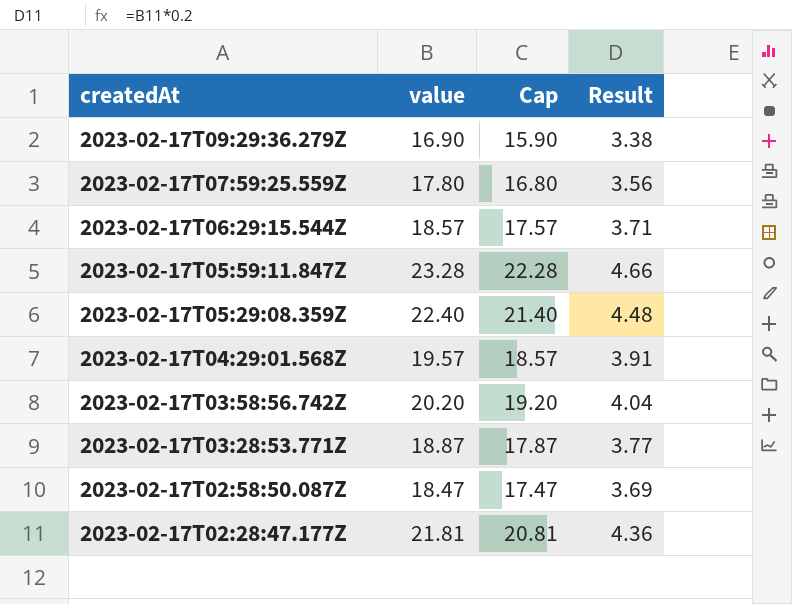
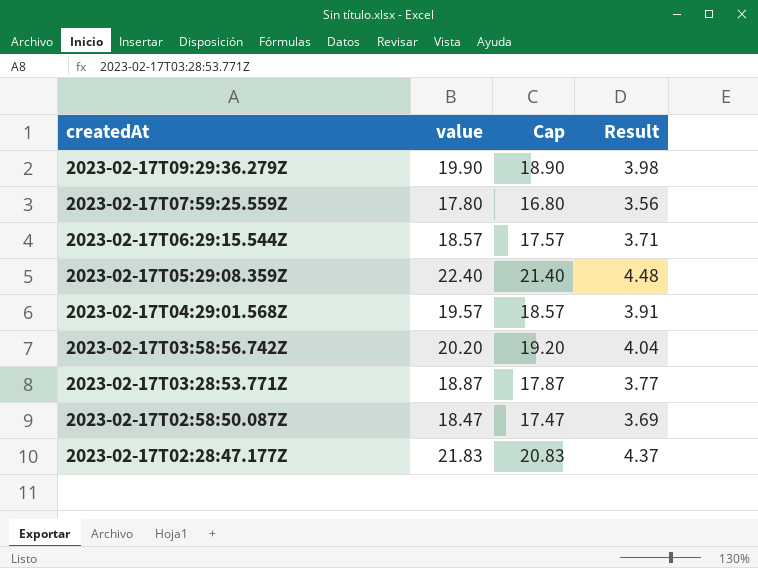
row 2023-02-17T05:59:11.847Z: 23.28 | 22.28 | 4.66 -> none
2023-02-17T09:29:36.279Z | value: 16.90 -> 19.90
2023-02-17T09:29:36.279Z | Cap: 15.90 -> 18.90
2023-02-17T09:29:36.279Z | Result: 3.38 -> 3.98
2023-02-17T02:28:47.177Z | value: 21.81 -> 21.83
2023-02-17T02:28:47.177Z | Cap: 20.81 -> 20.83
2023-02-17T02:28:47.177Z | Result: 4.36 -> 4.37

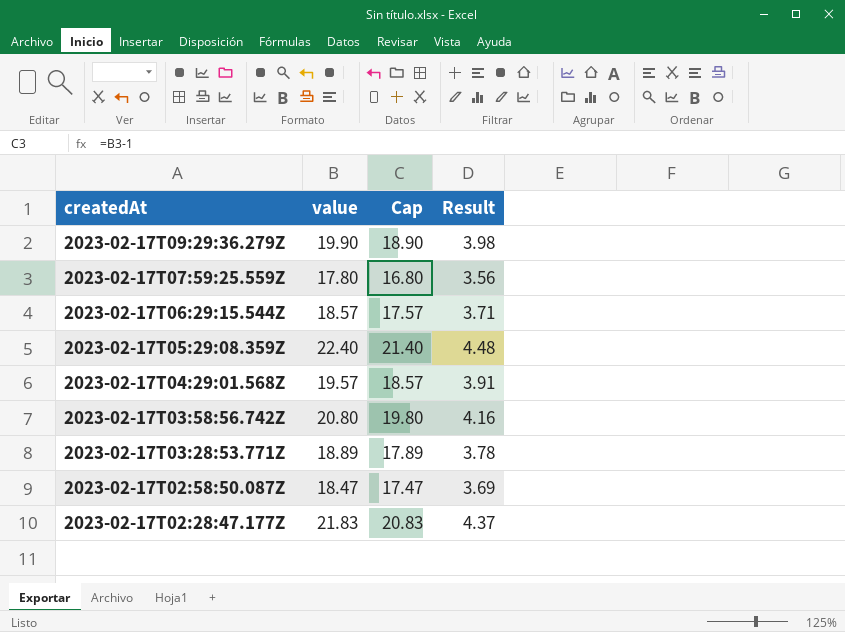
2023-02-17T03:58:56.742Z | value: 20.20 -> 20.80
2023-02-17T03:58:56.742Z | Cap: 19.20 -> 19.80
2023-02-17T03:58:56.742Z | Result: 4.04 -> 4.16
2023-02-17T03:28:53.771Z | value: 18.87 -> 18.89
2023-02-17T03:28:53.771Z | Cap: 17.87 -> 17.89
2023-02-17T03:28:53.771Z | Result: 3.77 -> 3.78

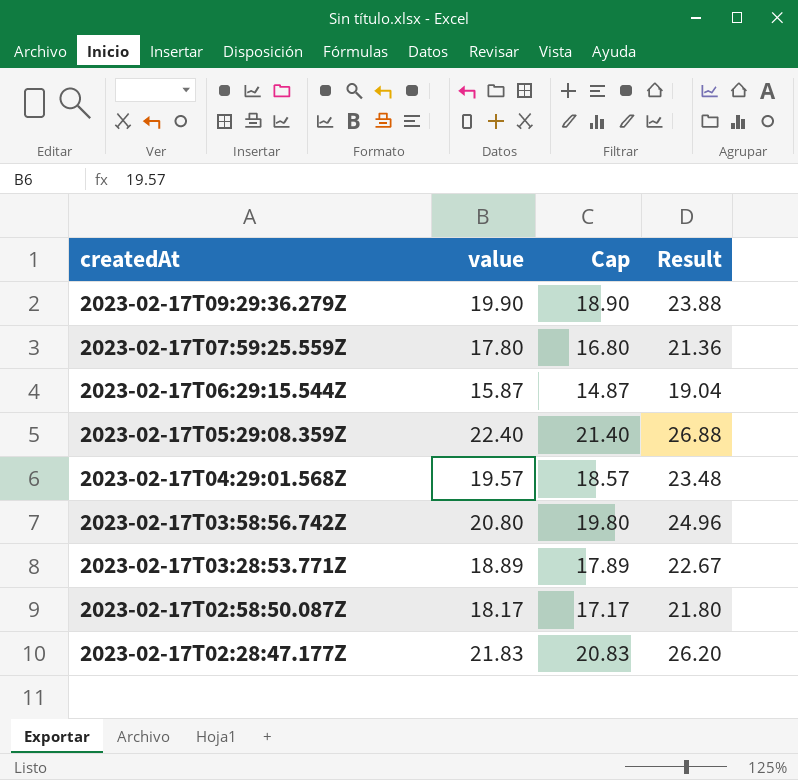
column Result | formula: [value] * 0.2 -> [value] * 1.2
2023-02-17T06:29:15.544Z | value: 18.57 -> 15.87
2023-02-17T06:29:15.544Z | Cap: 17.57 -> 14.87
2023-02-17T02:58:50.087Z | value: 18.47 -> 18.17
2023-02-17T02:58:50.087Z | Cap: 17.47 -> 17.17

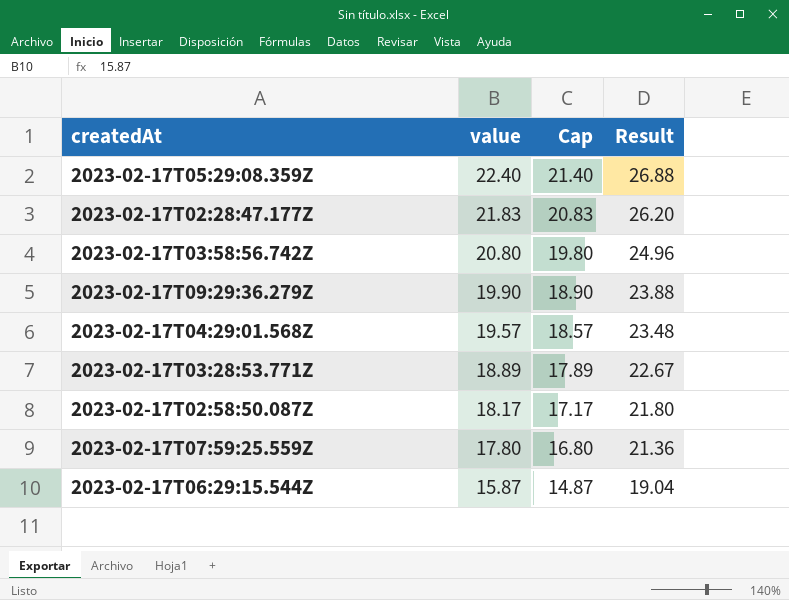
row order: createdAt descending -> value descending

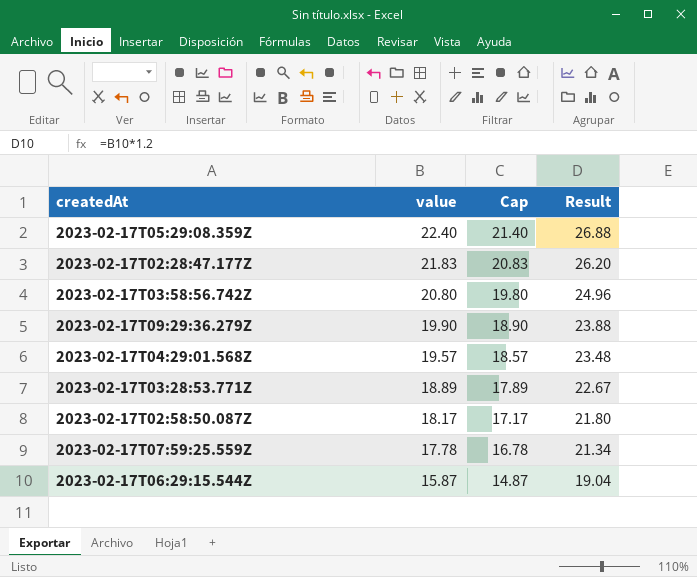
2023-02-17T07:59:25.559Z | value: 17.80 -> 17.78
2023-02-17T07:59:25.559Z | Cap: 16.80 -> 16.78
2023-02-17T07:59:25.559Z | Result: 21.36 -> 21.34

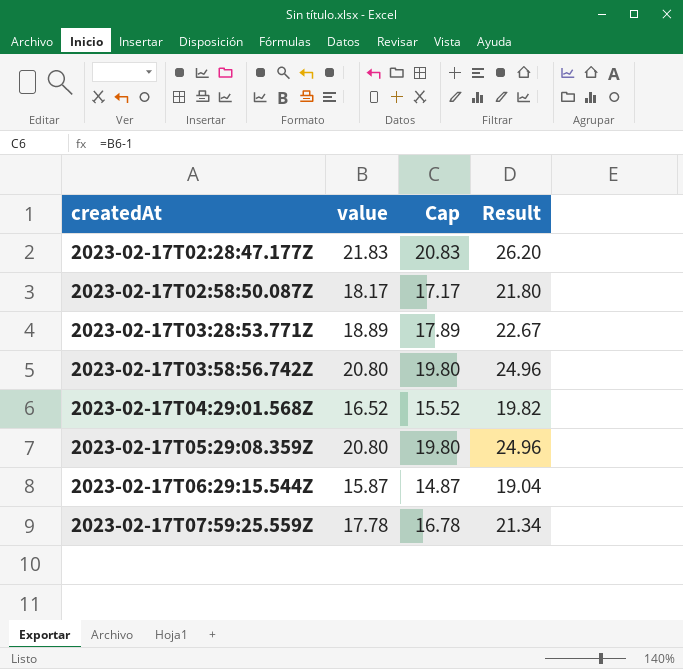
row order: value descending -> createdAt ascending
row 2023-02-17T09:29:36.279Z: 19.90 | 18.90 | 23.88 -> none
2023-02-17T04:29:01.568Z | value: 19.57 -> 16.52
2023-02-17T04:29:01.568Z | Cap: 18.57 -> 15.52
2023-02-17T04:29:01.568Z | Result: 23.48 -> 19.82
2023-02-17T05:29:08.359Z | value: 22.40 -> 20.80
2023-02-17T05:29:08.359Z | Cap: 21.40 -> 19.80
2023-02-17T05:29:08.359Z | Result: 26.88 -> 24.96

